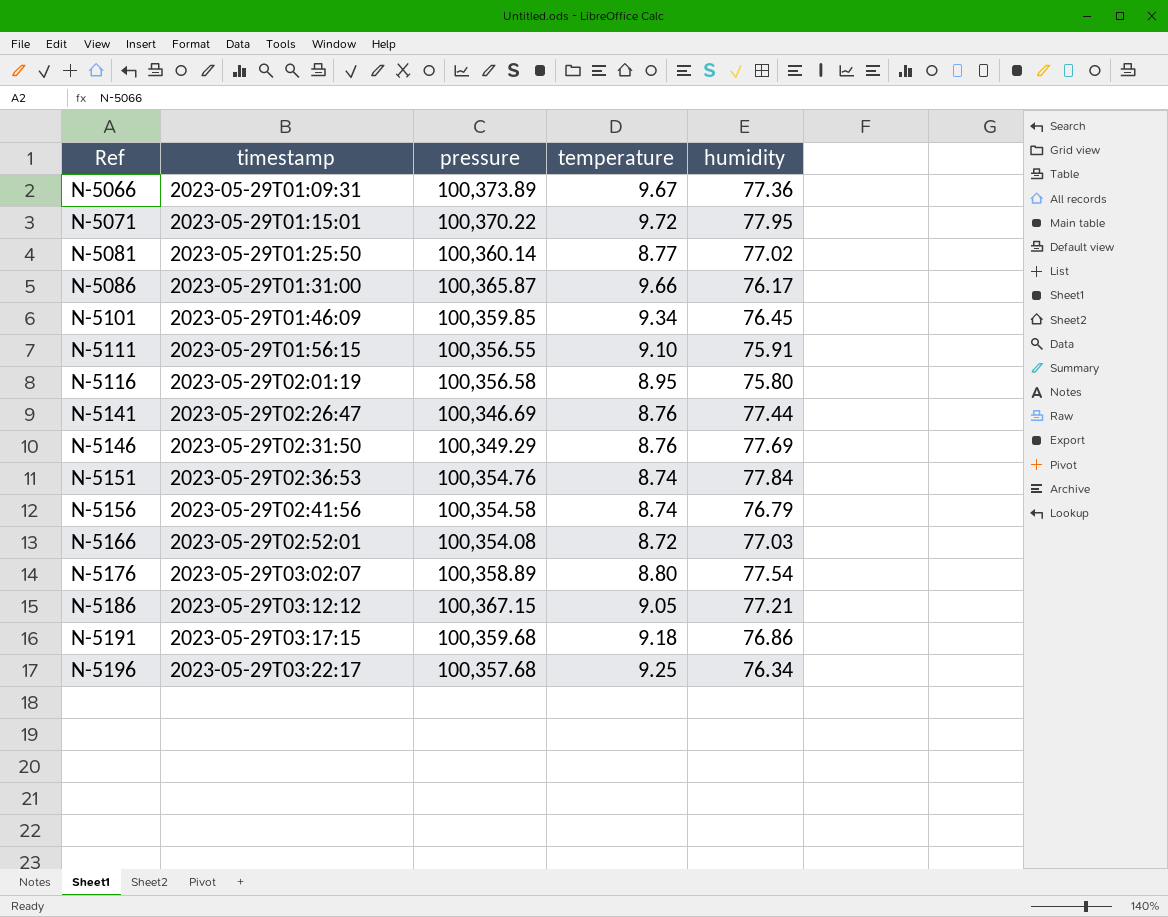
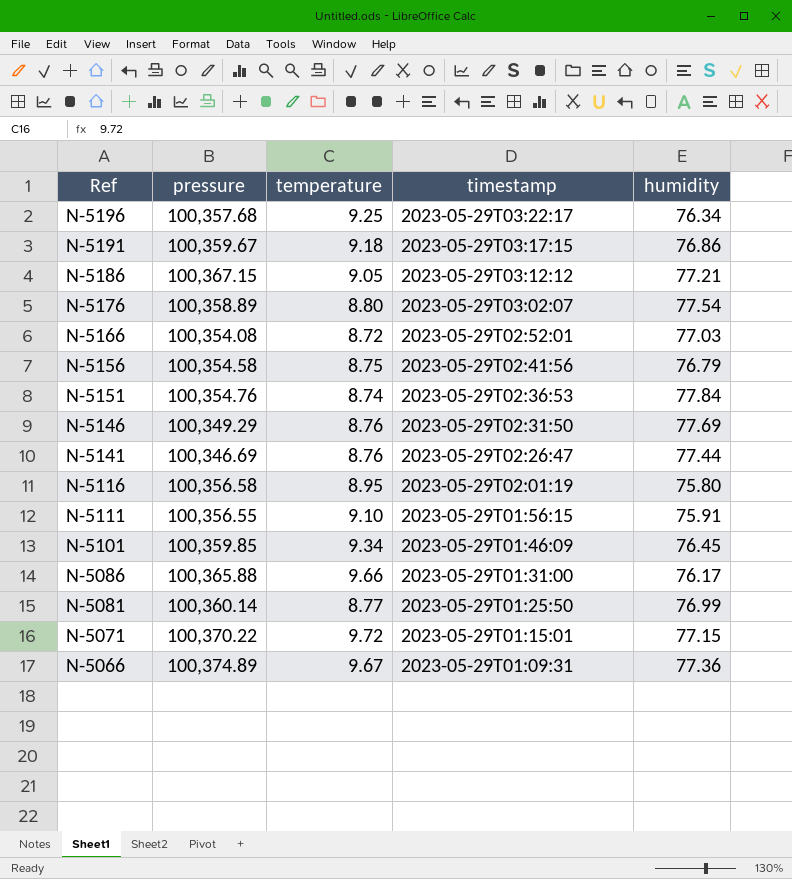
row order: Ref ascending -> Ref descending
column timestamp | position: 2 -> 4
N-5191 | pressure: 100,359.68 -> 100,359.67
N-5156 | temperature: 8.74 -> 8.75
N-5086 | pressure: 100,365.87 -> 100,365.88
N-5081 | humidity: 77.02 -> 76.99
N-5071 | humidity: 77.95 -> 77.15
N-5066 | pressure: 100,373.89 -> 100,374.89

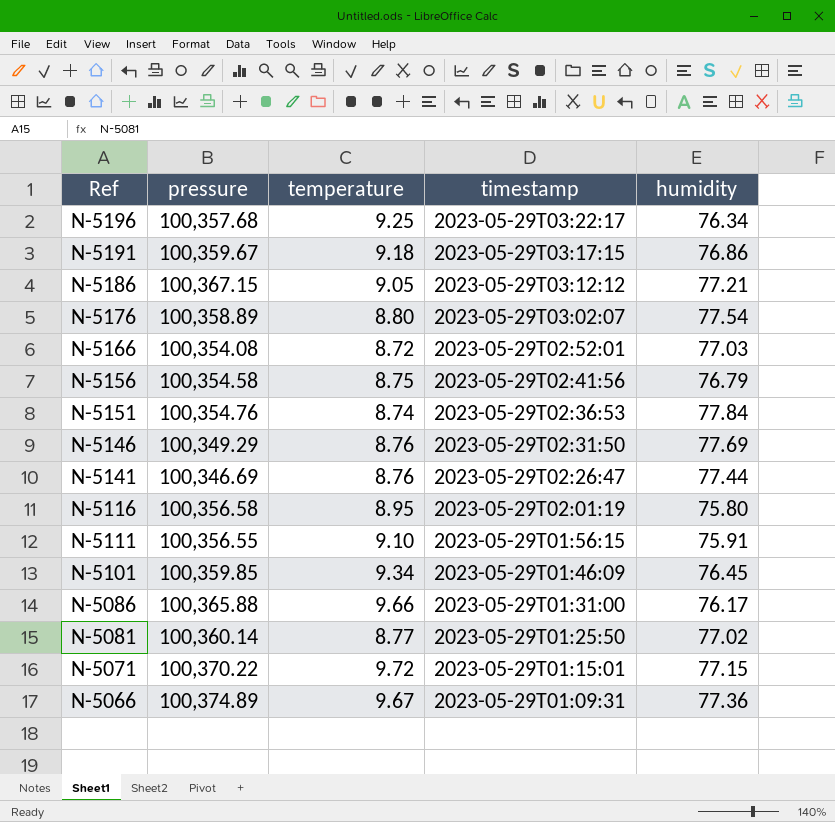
N-5081 | humidity: 76.99 -> 77.02

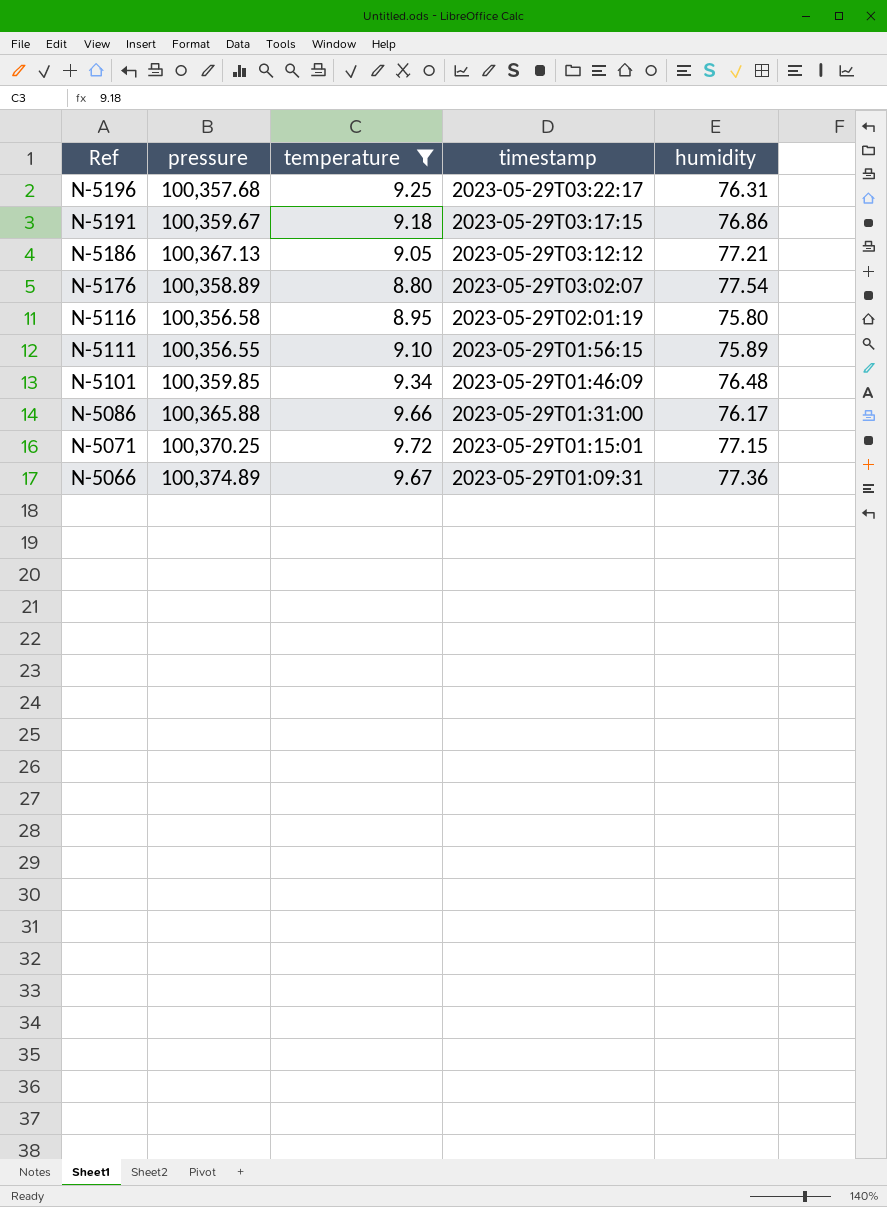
filter: none -> temperature >= 8.80
N-5196 | humidity: 76.34 -> 76.31
N-5186 | pressure: 100,367.15 -> 100,367.13
N-5111 | humidity: 75.91 -> 75.89
N-5101 | humidity: 76.45 -> 76.48
N-5071 | pressure: 100,370.22 -> 100,370.25

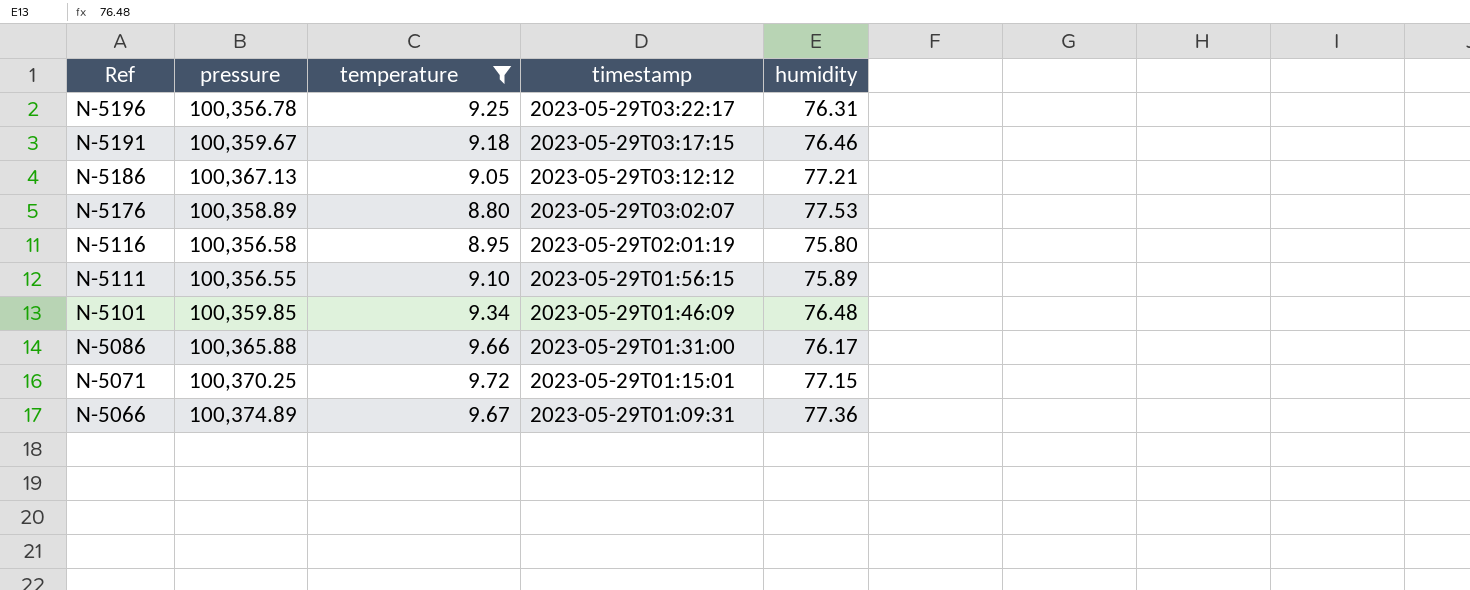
N-5196 | pressure: 100,357.68 -> 100,356.78
N-5191 | humidity: 76.86 -> 76.46
N-5176 | humidity: 77.54 -> 77.53

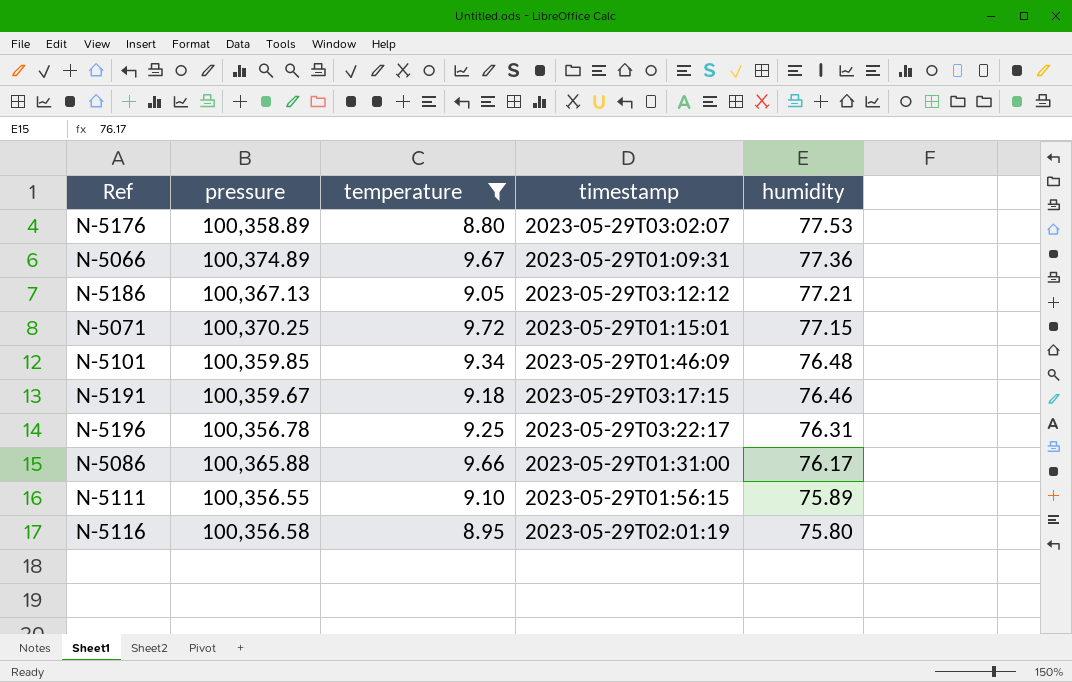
row order: Ref descending -> humidity descending

